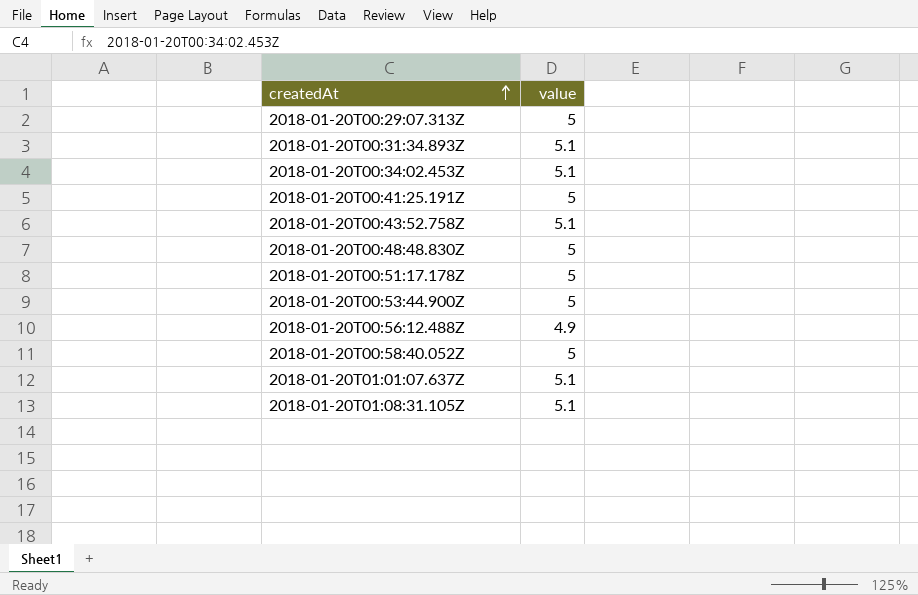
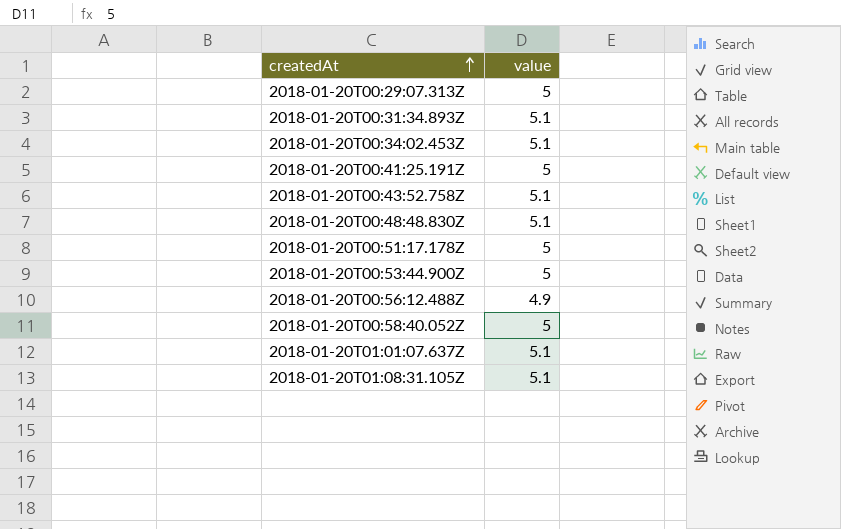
2018-01-20T00:48:48.830Z | value: 5 -> 5.1

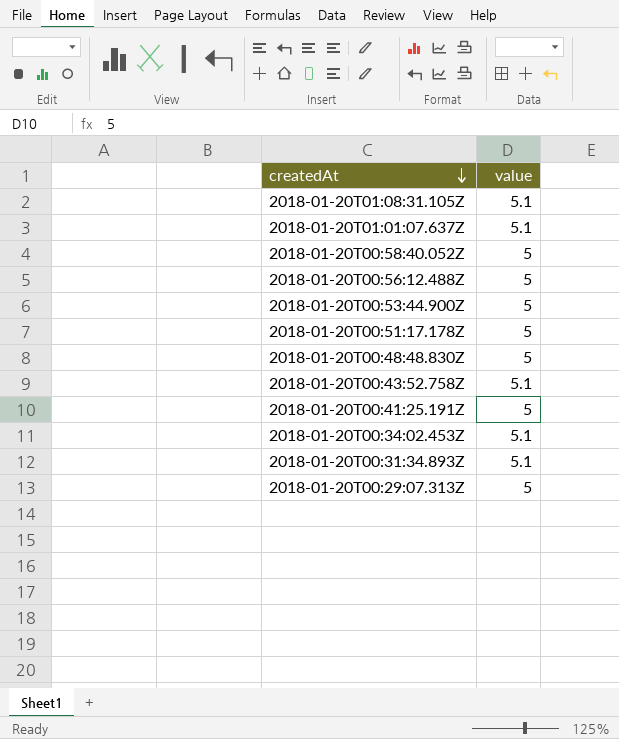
row order: createdAt ascending -> createdAt descending
2018-01-20T00:56:12.488Z | value: 4.9 -> 5
2018-01-20T00:48:48.830Z | value: 5.1 -> 5

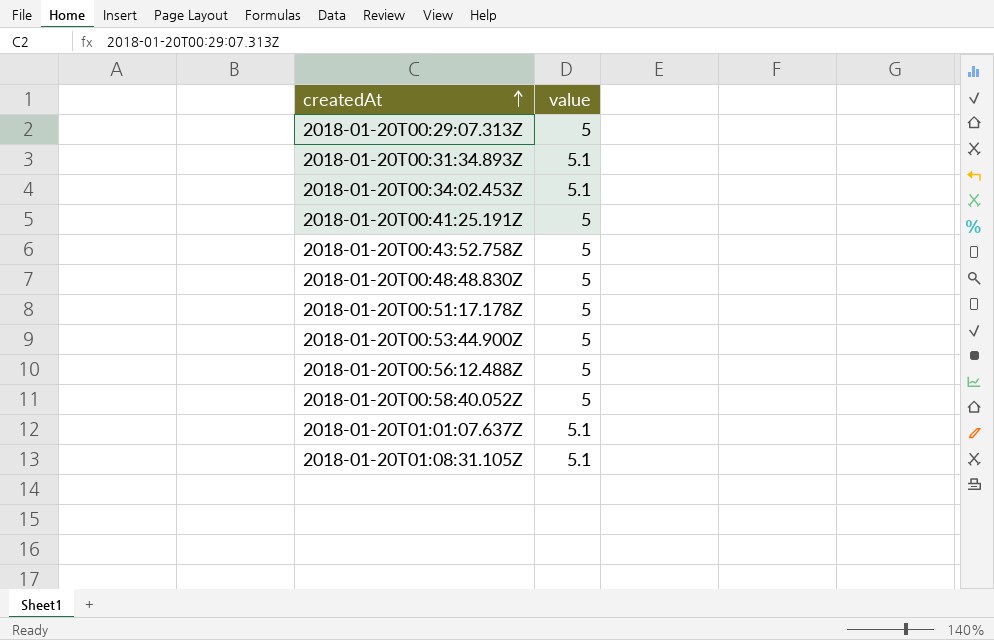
row order: createdAt descending -> createdAt ascending
2018-01-20T00:43:52.758Z | value: 5.1 -> 5

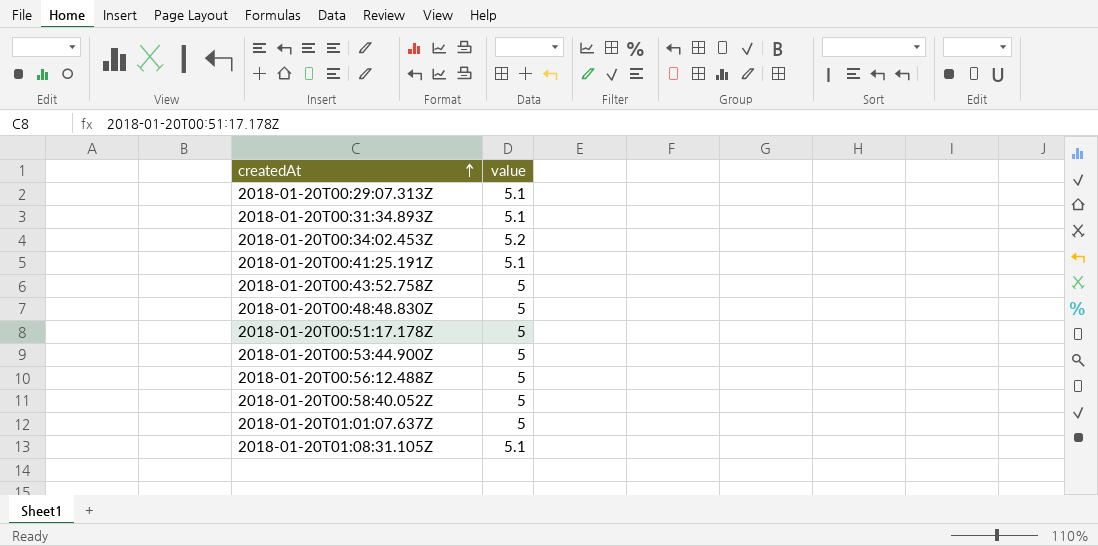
2018-01-20T00:29:07.313Z | value: 5 -> 5.1
2018-01-20T00:34:02.453Z | value: 5.1 -> 5.2
2018-01-20T00:41:25.191Z | value: 5 -> 5.1
2018-01-20T01:01:07.637Z | value: 5.1 -> 5

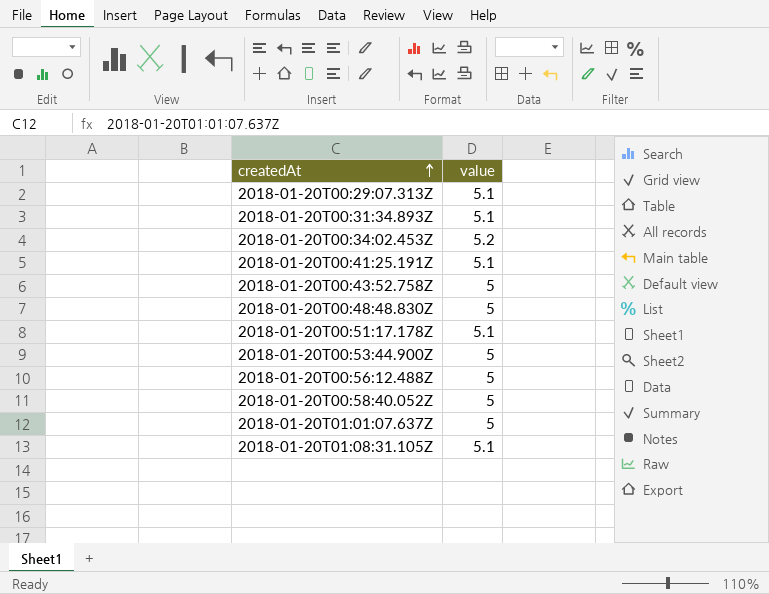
2018-01-20T00:51:17.178Z | value: 5 -> 5.1

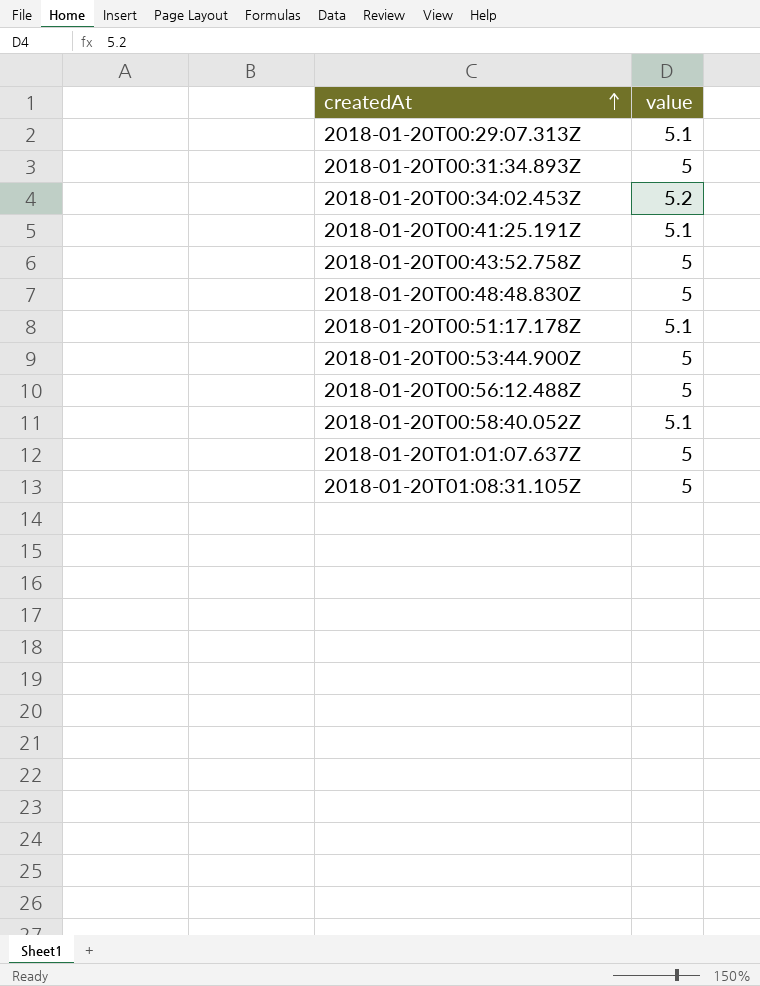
2018-01-20T00:31:34.893Z | value: 5.1 -> 5
2018-01-20T00:58:40.052Z | value: 5 -> 5.1
2018-01-20T01:08:31.105Z | value: 5.1 -> 5

